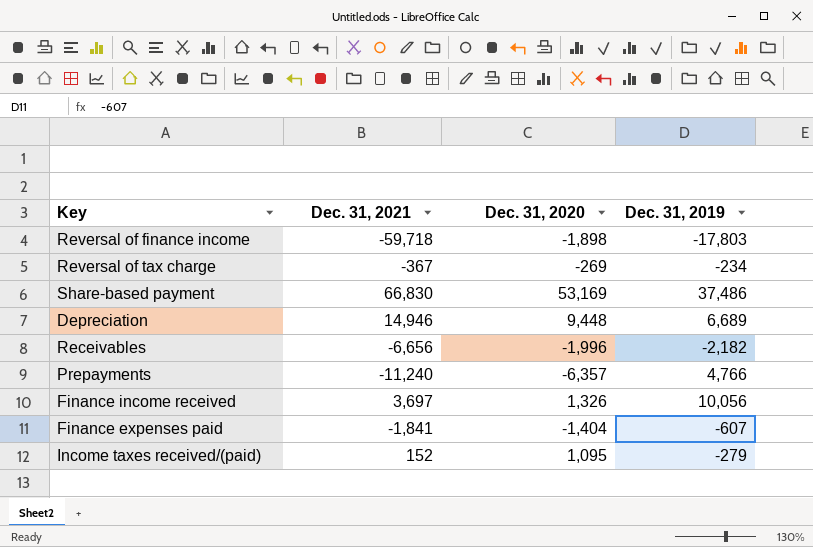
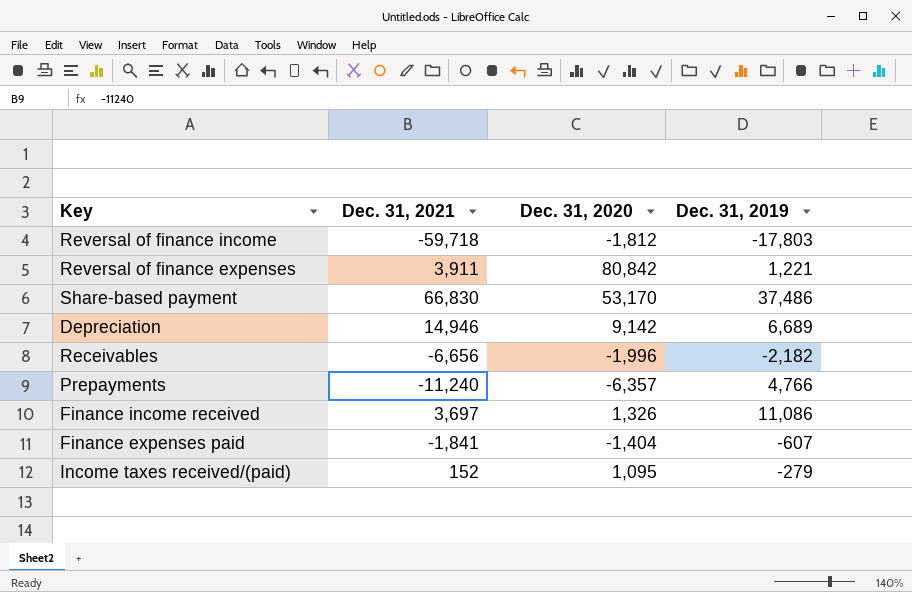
row Reversal of tax charge: -367 | -269 | -234 -> none
Reversal of finance income | Dec. 31, 2020: -1,898 -> -1,812
row Reversal of finance expenses: none -> 3,911 | 80,842 | 1,221
Share-based payment | Dec. 31, 2020: 53,169 -> 53,170
Depreciation | Dec. 31, 2020: 9,448 -> 9,142
Finance income received | Dec. 31, 2019: 10,056 -> 11,086

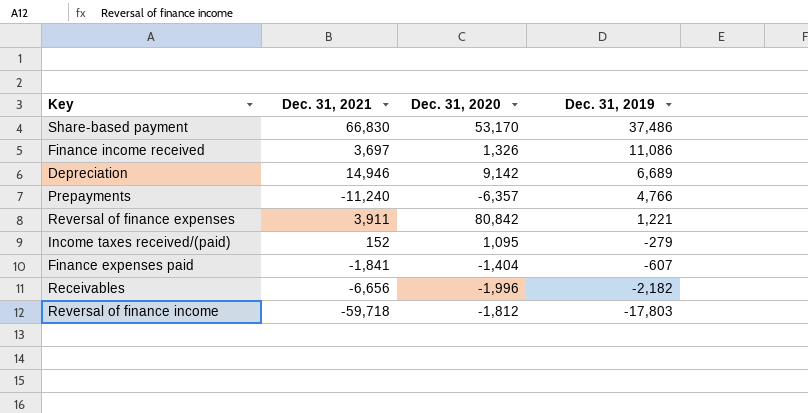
row order: none -> Dec. 31, 2019 descending

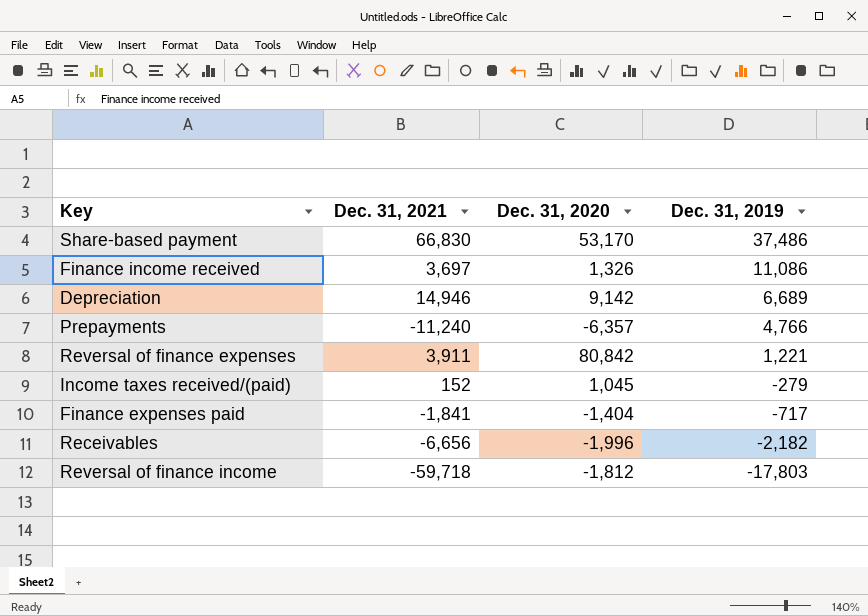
Income taxes received/(paid) | Dec. 31, 2020: 1,095 -> 1,045
Finance expenses paid | Dec. 31, 2019: -607 -> -717

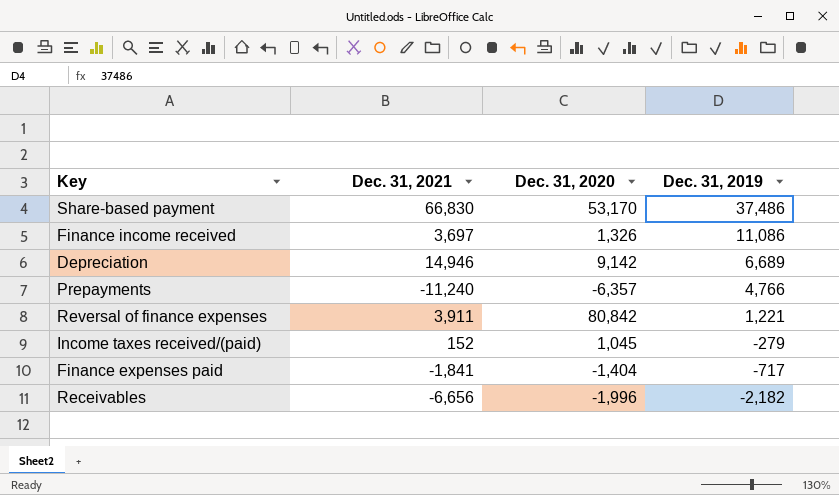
row Reversal of finance income: -59,718 | -1,812 | -17,803 -> none

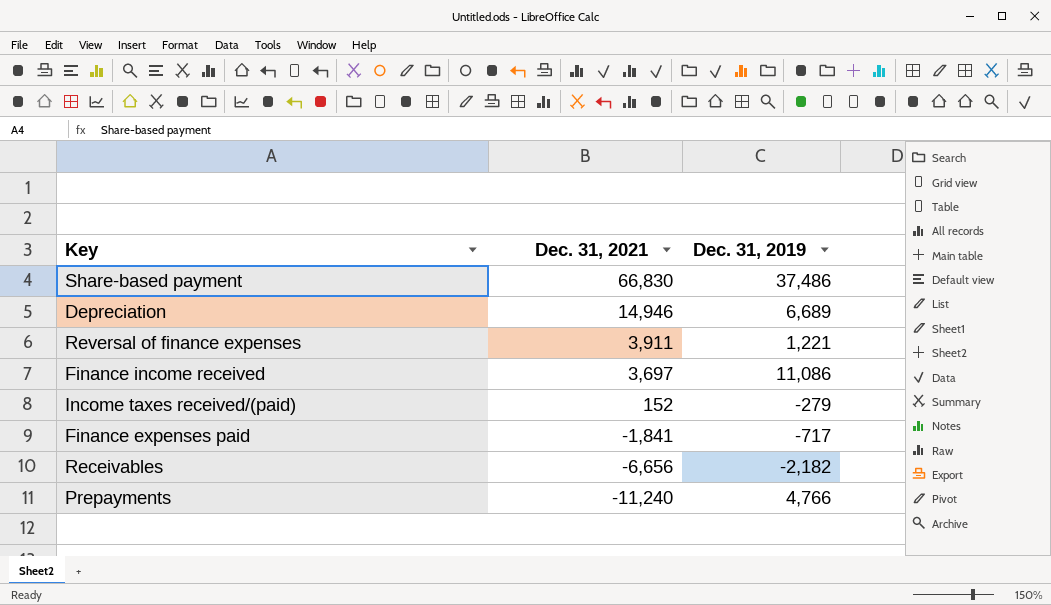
row order: Dec. 31, 2019 descending -> Dec. 31, 2021 descending
column Dec. 31, 2020 | position: 3 -> none

